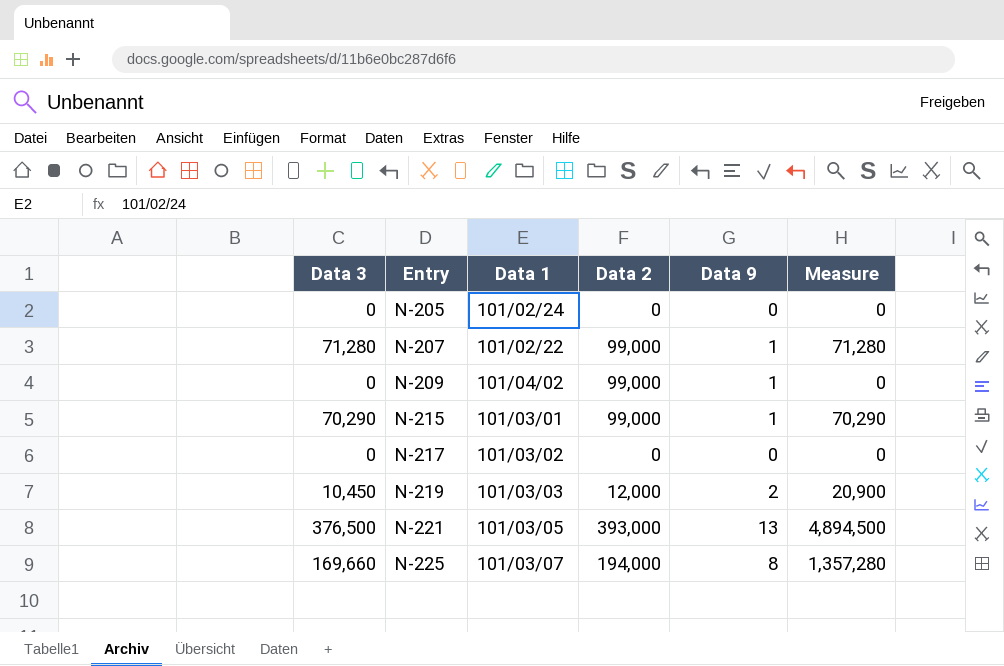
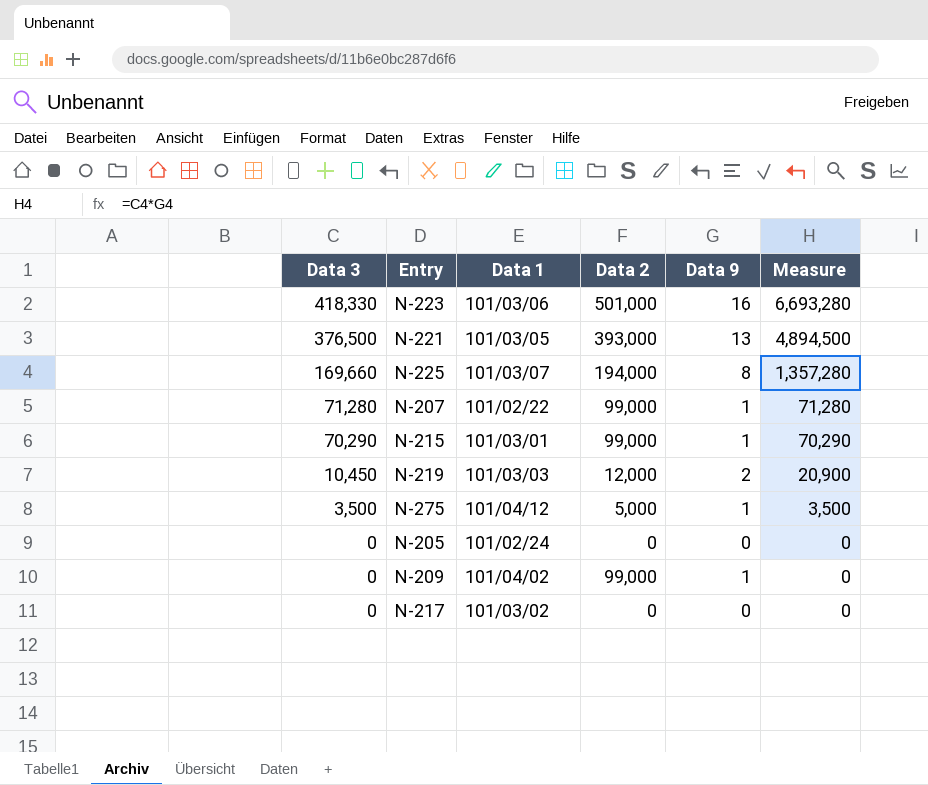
row order: Entry ascending -> Data 3 descending
row N-223: none -> 418,330 | 101/03/06 | 501,000 | 16 | 6,693,280
row N-275: none -> 3,500 | 101/04/12 | 5,000 | 1 | 3,500

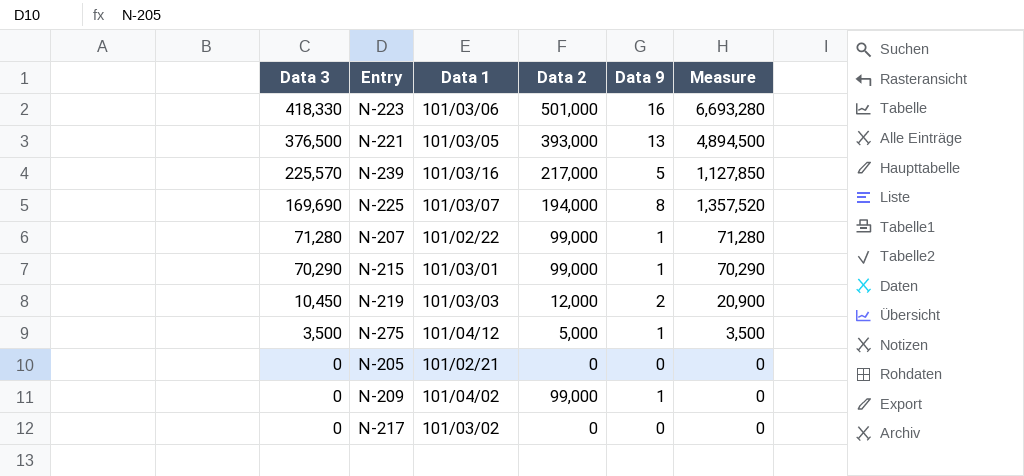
row N-239: none -> 225,570 | 101/03/16 | 217,000 | 5 | 1,127,850
N-225 | Data 3: 169,660 -> 169,690
N-225 | Measure: 1,357,280 -> 1,357,520
N-205 | Data 1: 101/02/24 -> 101/02/21

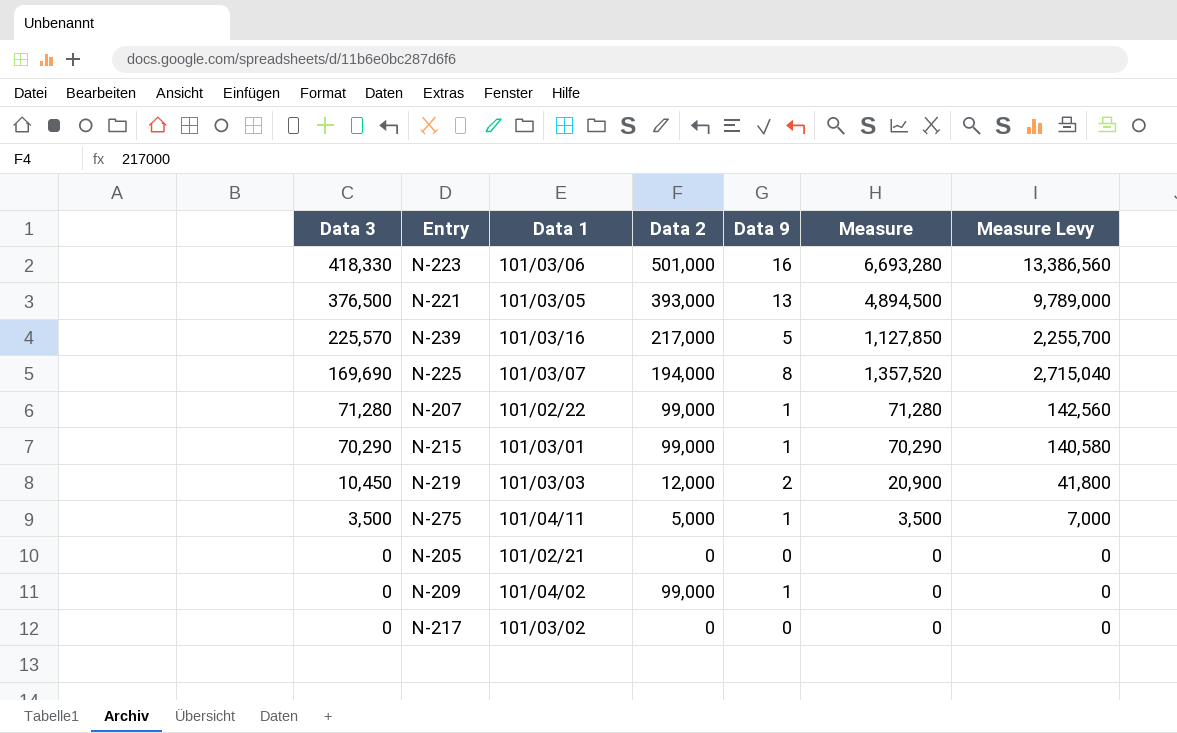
column Measure Levy | formula: none -> [Measure] * 2
N-275 | Data 1: 101/04/12 -> 101/04/11

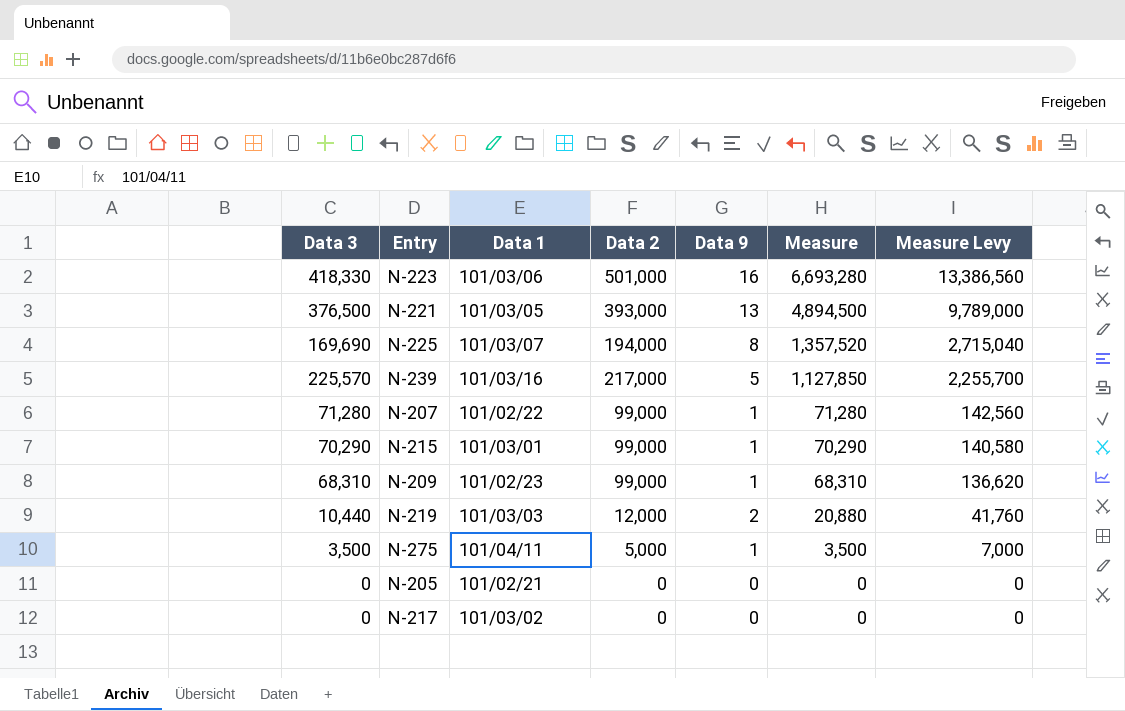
row order: Data 3 descending -> Measure descending
N-209 | Data 3: 0 -> 68,310
N-209 | Data 1: 101/04/02 -> 101/02/23
N-209 | Measure: 0 -> 68,310
N-209 | Measure Levy: 0 -> 136,620
N-219 | Data 3: 10,450 -> 10,440
N-219 | Measure: 20,900 -> 20,880
N-219 | Measure Levy: 41,800 -> 41,760

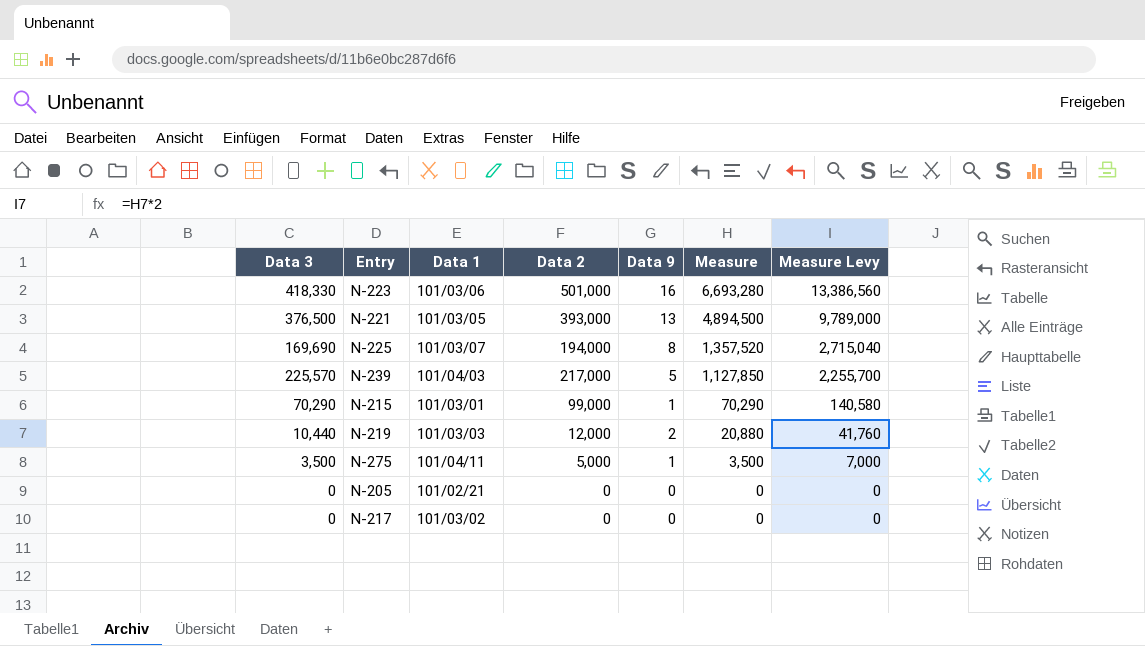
row N-207: 71,280 | 101/02/22 | 99,000 | 1 | 71,280 | 142,560 -> none
row N-209: 68,310 | 101/02/23 | 99,000 | 1 | 68,310 | 136,620 -> none
N-239 | Data 1: 101/03/16 -> 101/04/03

